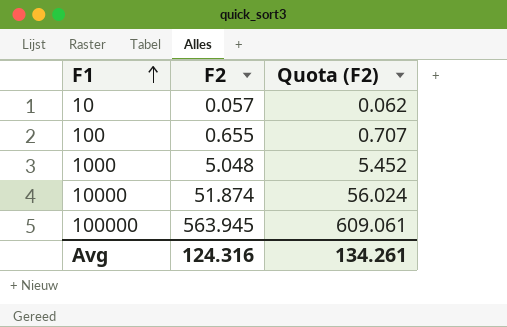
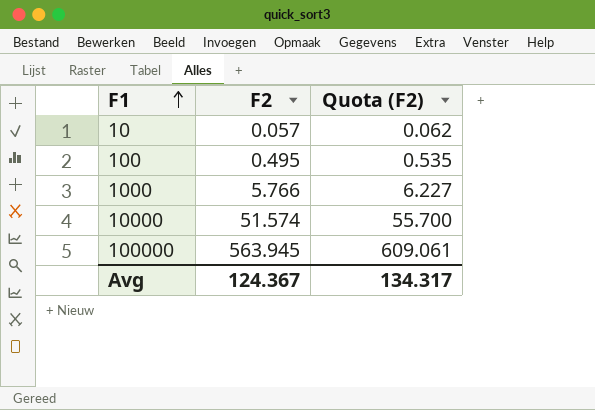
100 | F2: 0.655 -> 0.495
100 | Quota (F2): 0.707 -> 0.535
1000 | F2: 5.048 -> 5.766
1000 | Quota (F2): 5.452 -> 6.227
10000 | F2: 51.874 -> 51.574
10000 | Quota (F2): 56.024 -> 55.700
Avg | F2: 124.316 -> 124.367
Avg | Quota (F2): 134.261 -> 134.317

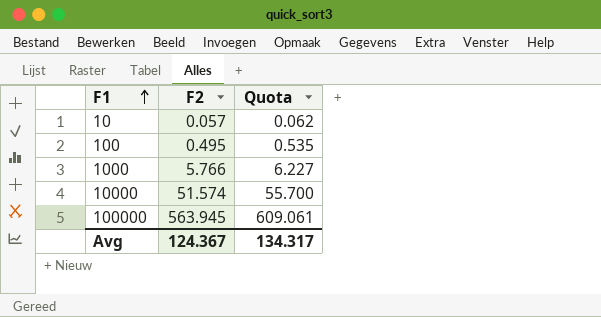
column name: Quota (F2) -> Quota

